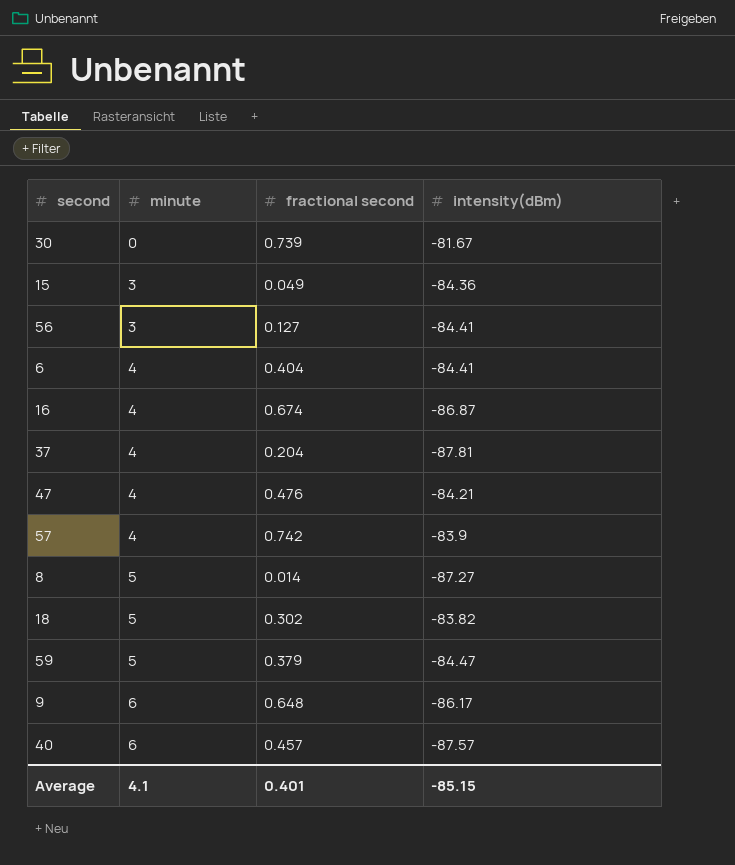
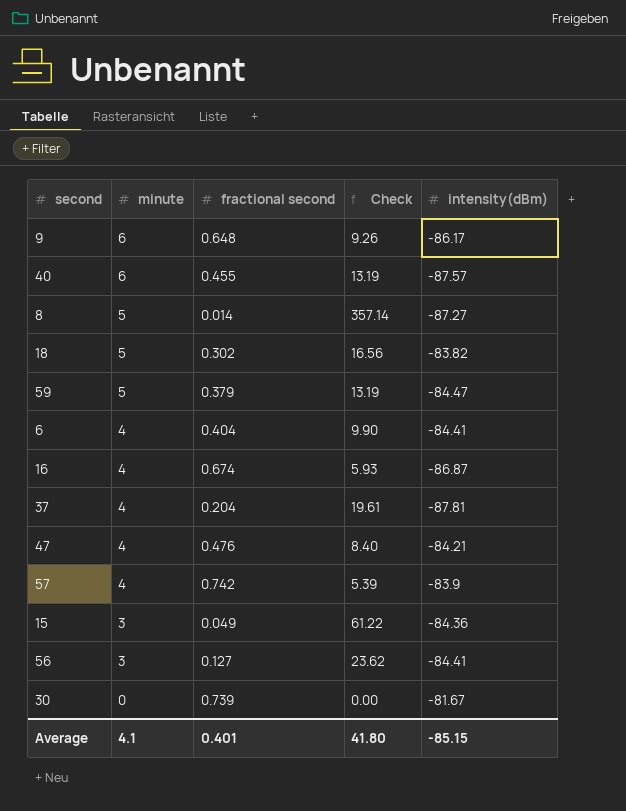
row order: minute ascending -> minute descending
column Check | formula: none -> [minute] / [fractional second]
40 | fractional second: 0.457 -> 0.455

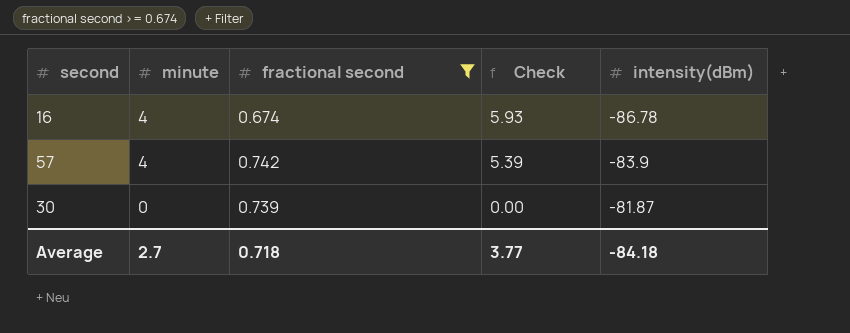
filter: none -> fractional second >= 0.674
16 | intensity(dBm): -86.87 -> -86.78
30 | intensity(dBm): -81.67 -> -81.87
Average | minute: 4.1 -> 2.7
Average | fractional second: 0.401 -> 0.718
Average | Check: 41.80 -> 3.77
Average | intensity(dBm): -85.15 -> -84.18

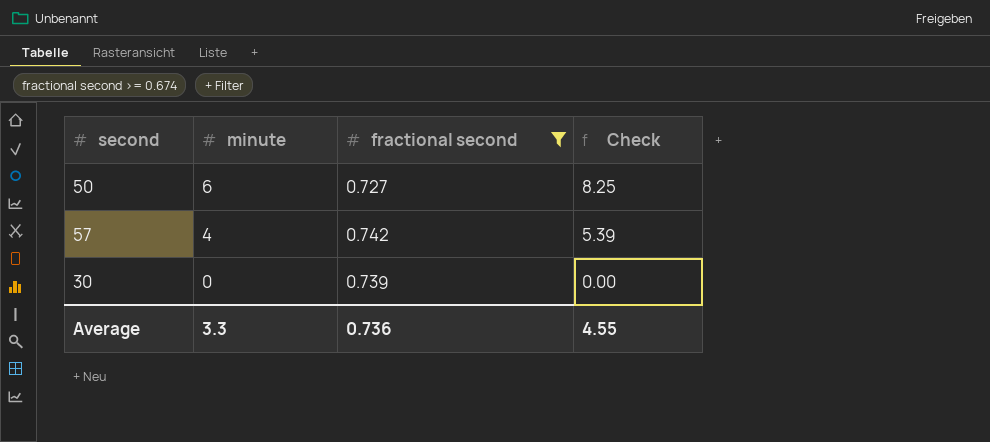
column intensity(dBm) | position: 5 -> none
row 16: 4 | 0.674 | 5.93 | -86.78 -> none
row 50: none -> 6 | 0.727 | 8.25
Average | minute: 2.7 -> 3.3
Average | fractional second: 0.718 -> 0.736
Average | Check: 3.77 -> 4.55

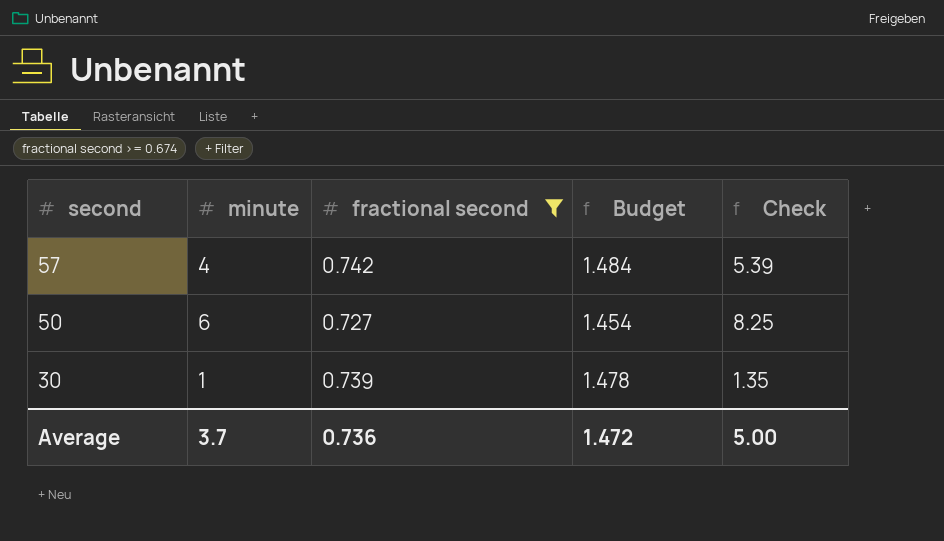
row order: minute descending -> second descending
column Budget | formula: none -> [fractional second] * 2
30 | minute: 0 -> 1
30 | Check: 0.00 -> 1.35
Average | minute: 3.3 -> 3.7
Average | Check: 4.55 -> 5.00

